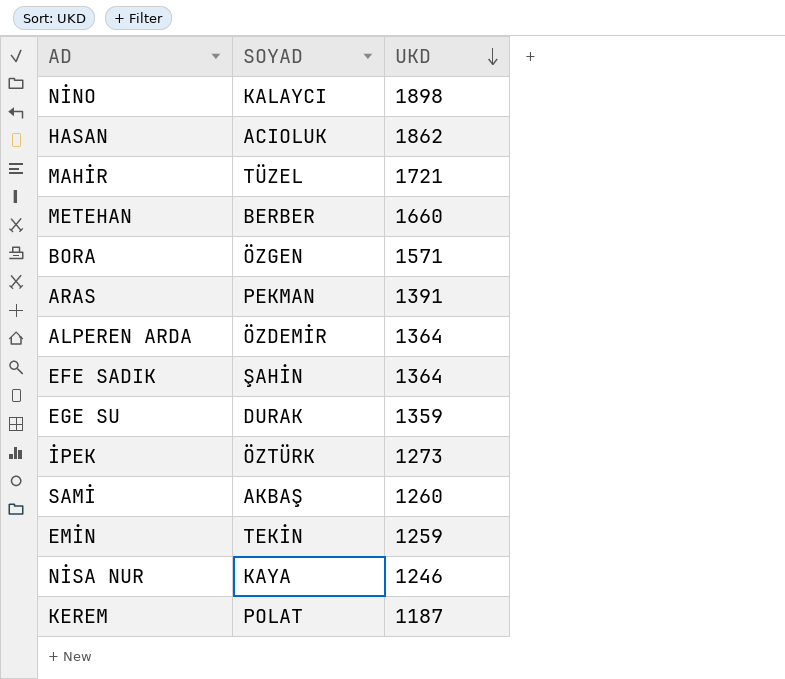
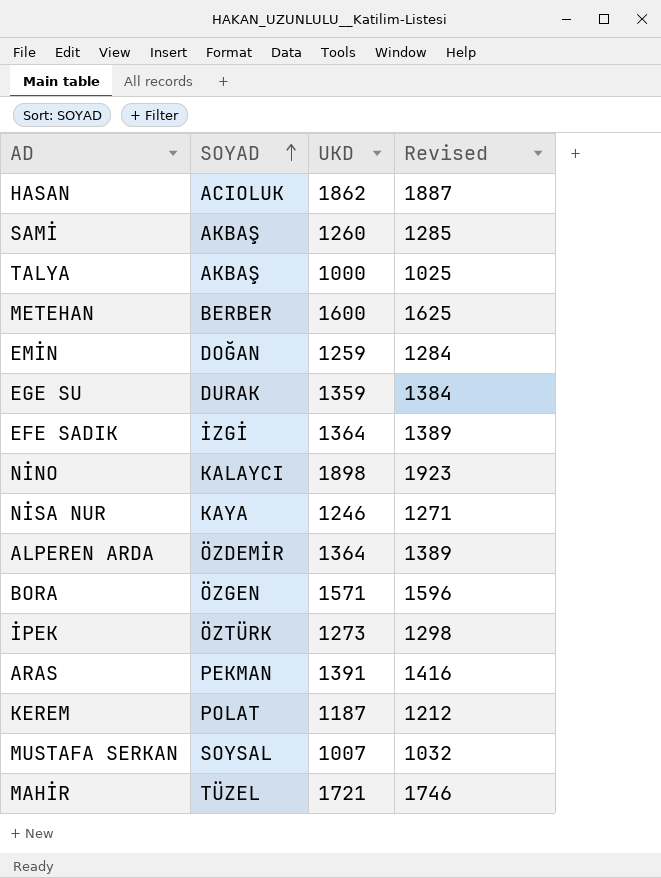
row order: UKD descending -> SOYAD ascending
column Revised | formula: none -> [UKD] + 25
row TALYA: none -> AKBAŞ | 1000 | 1025
METEHAN | UKD: 1660 -> 1600
EMİN | SOYAD: TEKİN -> DOĞAN
EFE SADIK | SOYAD: ŞAHİN -> İZGİ
row MUSTAFA SERKAN: none -> SOYSAL | 1007 | 1032

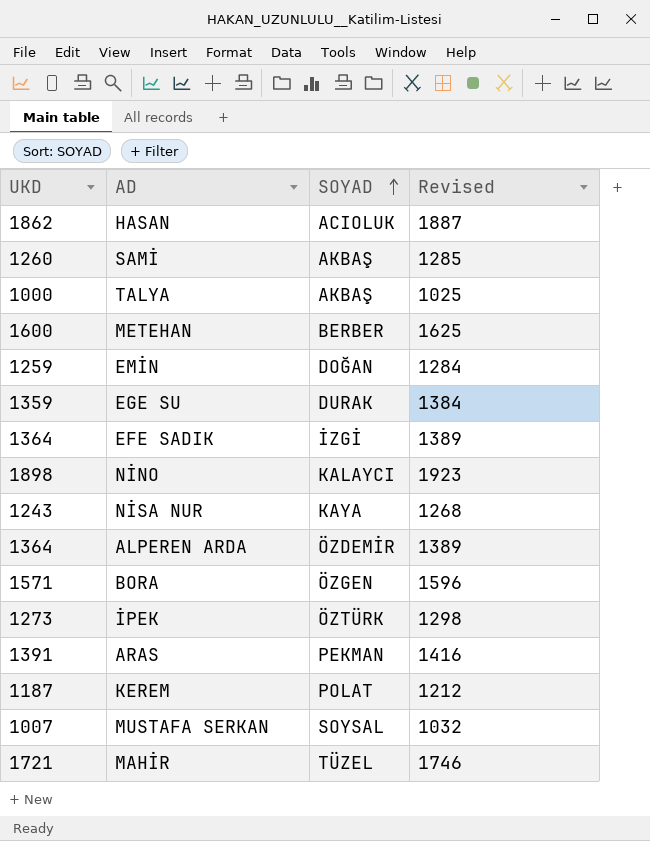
column UKD | position: 3 -> 1
NİSA NUR | UKD: 1246 -> 1243
NİSA NUR | Revised: 1271 -> 1268

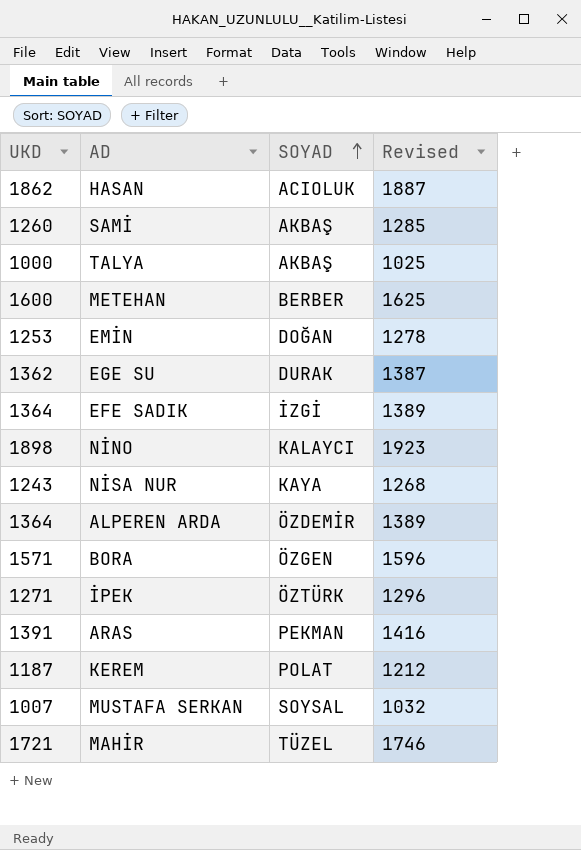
EMİN | UKD: 1259 -> 1253
EMİN | Revised: 1284 -> 1278
EGE SU | UKD: 1359 -> 1362
EGE SU | Revised: 1384 -> 1387
İPEK | UKD: 1273 -> 1271
İPEK | Revised: 1298 -> 1296

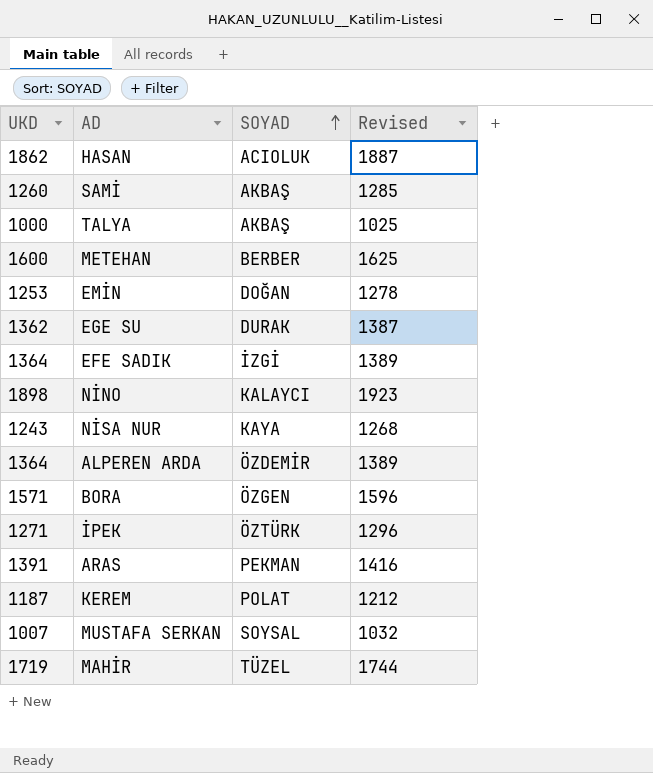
MAHİR | UKD: 1721 -> 1719
MAHİR | Revised: 1746 -> 1744

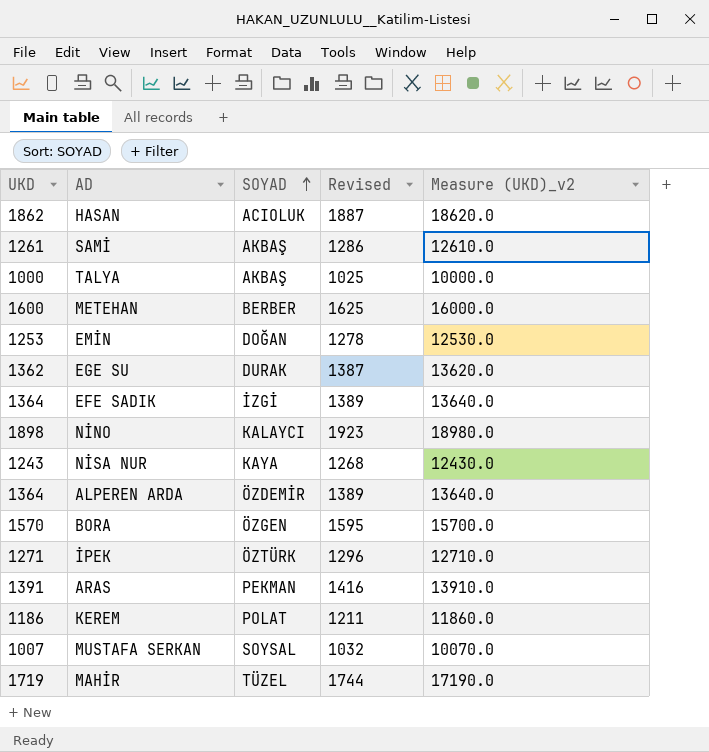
column Measure (UKD)_v2 | formula: none -> [UKD] * 10
SAMİ | UKD: 1260 -> 1261
SAMİ | Revised: 1285 -> 1286
BORA | UKD: 1571 -> 1570
BORA | Revised: 1596 -> 1595
KEREM | UKD: 1187 -> 1186
KEREM | Revised: 1212 -> 1211

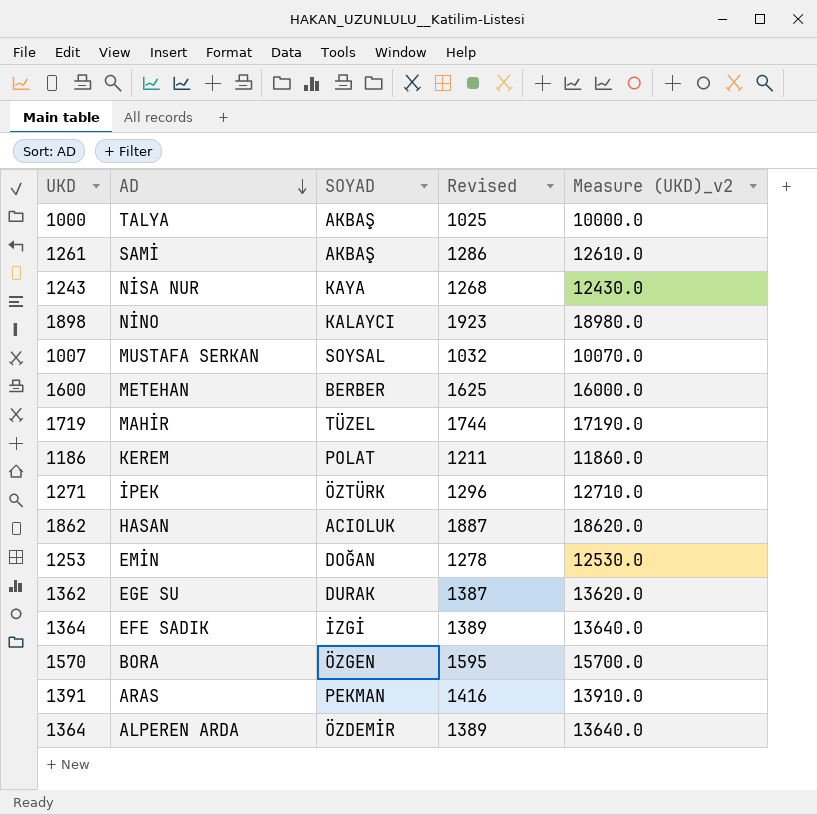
row order: SOYAD ascending -> AD descending

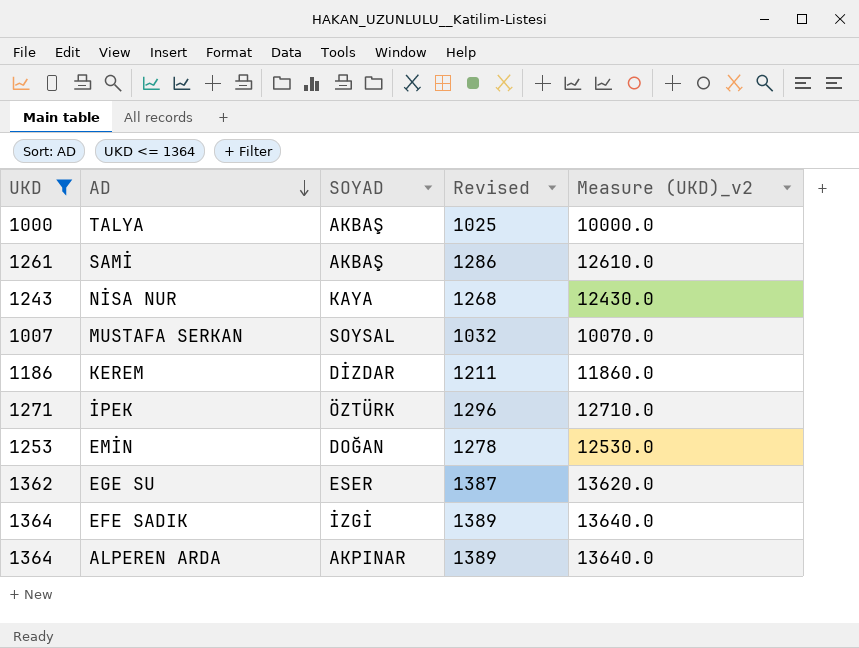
filter: none -> UKD <= 1364
KEREM | SOYAD: POLAT -> DİZDAR
EGE SU | SOYAD: DURAK -> ESER
ALPEREN ARDA | SOYAD: ÖZDEMİR -> AKPINAR

